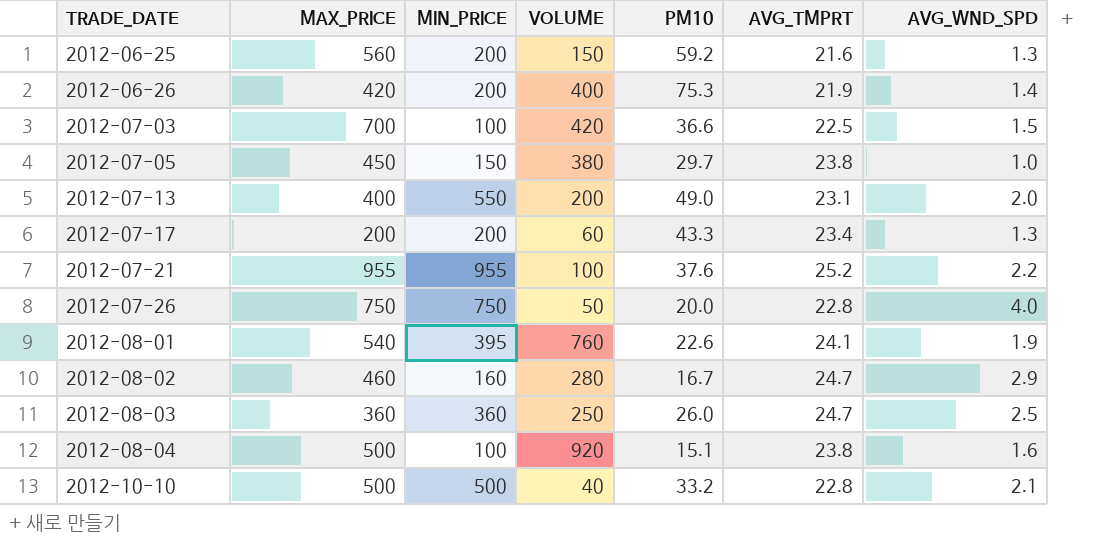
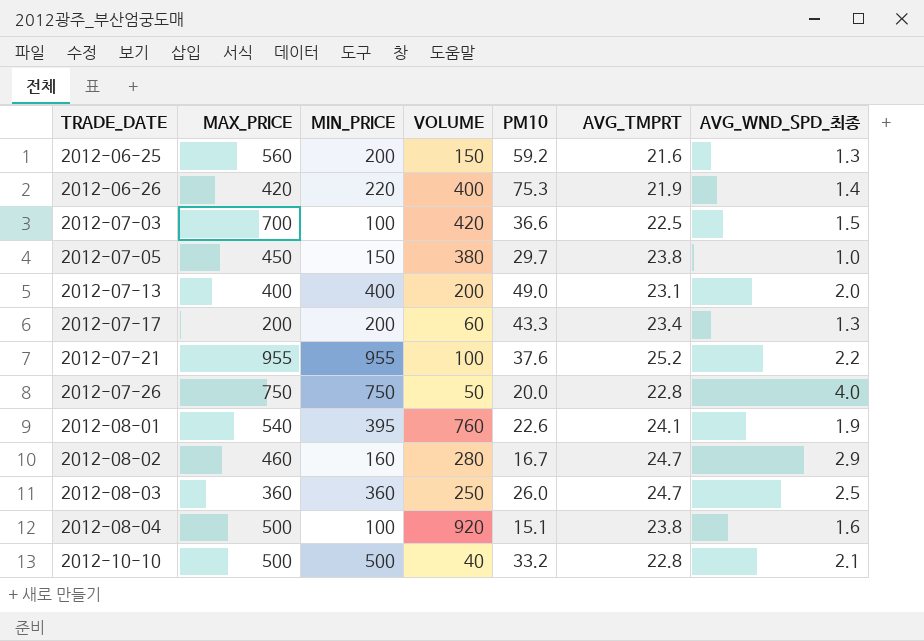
column name: AVG_WND_SPD -> AVG_WND_SPD_최종
2012-06-26 | MIN_PRICE: 200 -> 220
2012-07-13 | MIN_PRICE: 550 -> 400

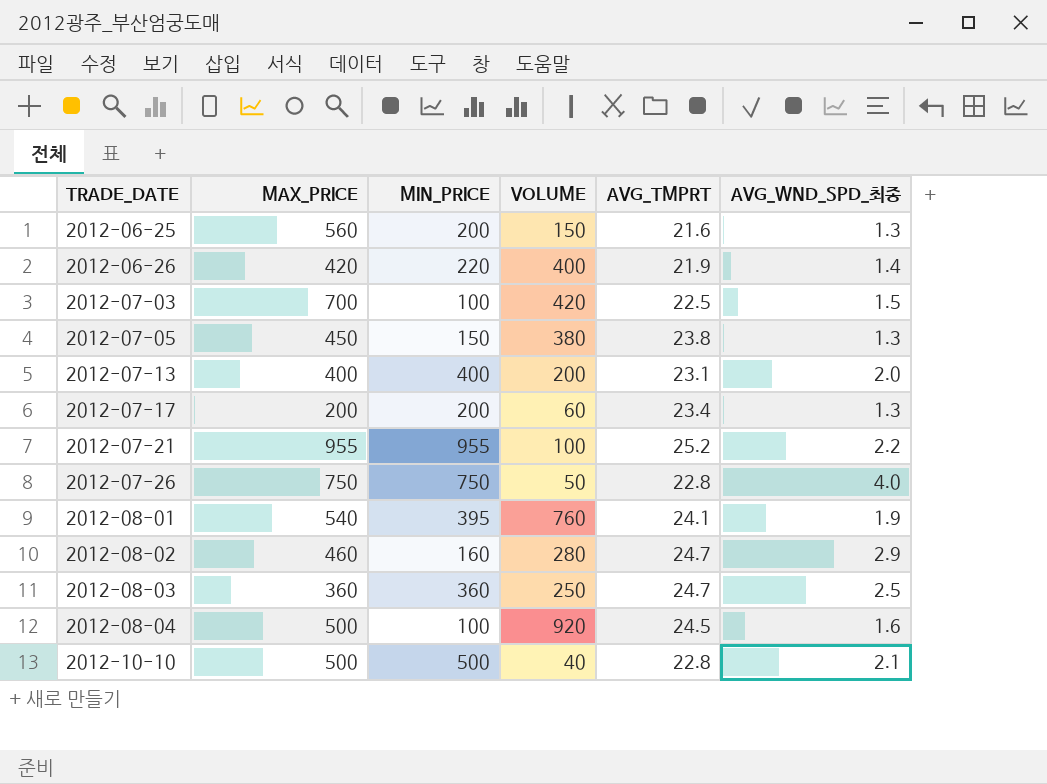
column PM10 | position: 5 -> none
2012-07-05 | AVG_WND_SPD_최종: 1.0 -> 1.3
2012-08-04 | AVG_TMPRT: 23.8 -> 24.5

